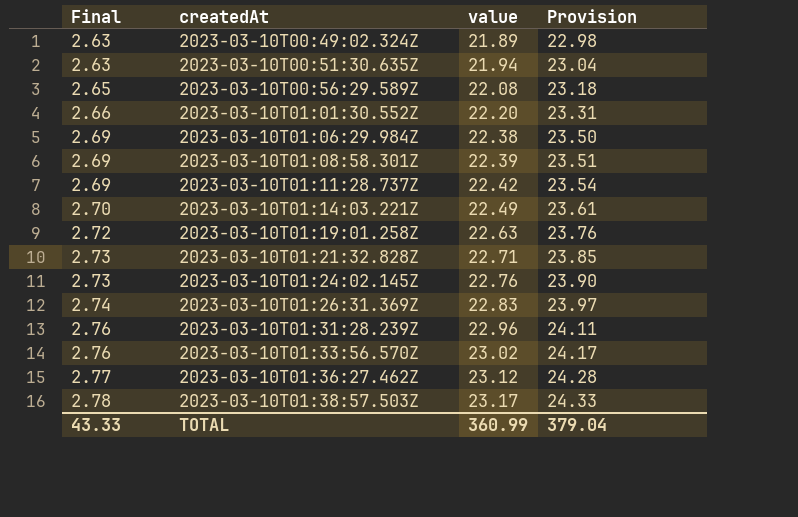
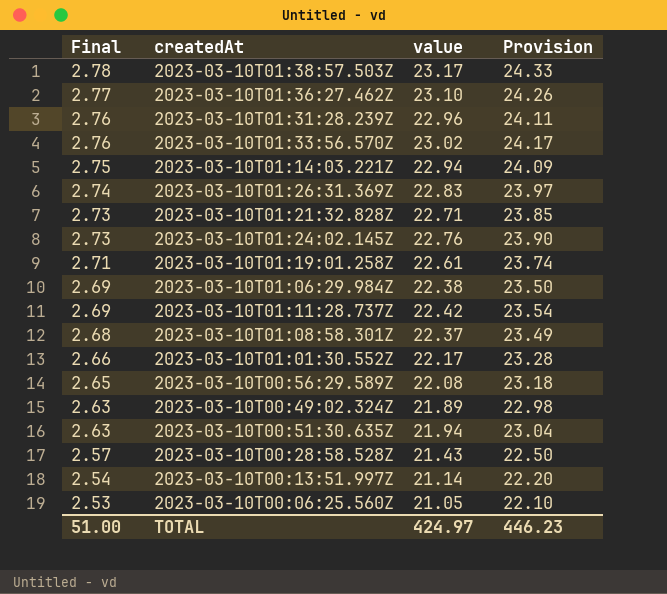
row order: Final ascending -> Final descending
2023-03-10T01:36:27.462Z | value: 23.12 -> 23.10
2023-03-10T01:36:27.462Z | Provision: 24.28 -> 24.26
2023-03-10T01:14:03.221Z | Final: 2.70 -> 2.75
2023-03-10T01:14:03.221Z | value: 22.49 -> 22.94
2023-03-10T01:14:03.221Z | Provision: 23.61 -> 24.09
2023-03-10T01:19:01.258Z | Final: 2.72 -> 2.71
2023-03-10T01:19:01.258Z | value: 22.63 -> 22.61
2023-03-10T01:19:01.258Z | Provision: 23.76 -> 23.74
2023-03-10T01:08:58.301Z | Final: 2.69 -> 2.68
2023-03-10T01:08:58.301Z | value: 22.39 -> 22.37
2023-03-10T01:08:58.301Z | Provision: 23.51 -> 23.49
2023-03-10T01:01:30.552Z | value: 22.20 -> 22.17
2023-03-10T01:01:30.552Z | Provision: 23.31 -> 23.28
row 2023-03-10T00:28:58.528Z: none -> 2.57 | 21.43 | 22.50
row 2023-03-10T00:13:51.997Z: none -> 2.54 | 21.14 | 22.20
row 2023-03-10T00:06:25.560Z: none -> 2.53 | 21.05 | 22.10
TOTAL | Final: 43.33 -> 51.00
TOTAL | value: 360.99 -> 424.97
TOTAL | Provision: 379.04 -> 446.23

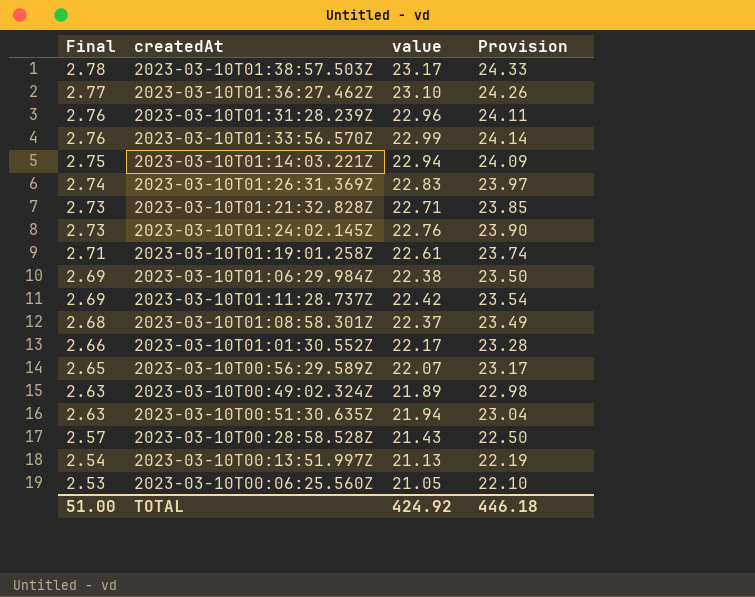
2023-03-10T01:33:56.570Z | value: 23.02 -> 22.99
2023-03-10T01:33:56.570Z | Provision: 24.17 -> 24.14
2023-03-10T00:56:29.589Z | value: 22.08 -> 22.07
2023-03-10T00:56:29.589Z | Provision: 23.18 -> 23.17
2023-03-10T00:13:51.997Z | value: 21.14 -> 21.13
2023-03-10T00:13:51.997Z | Provision: 22.20 -> 22.19
TOTAL | value: 424.97 -> 424.92
TOTAL | Provision: 446.23 -> 446.18

